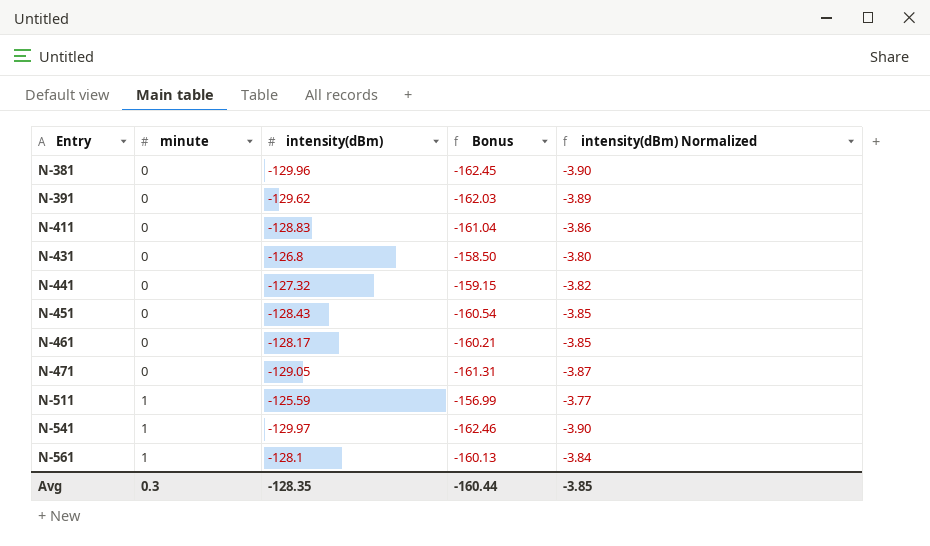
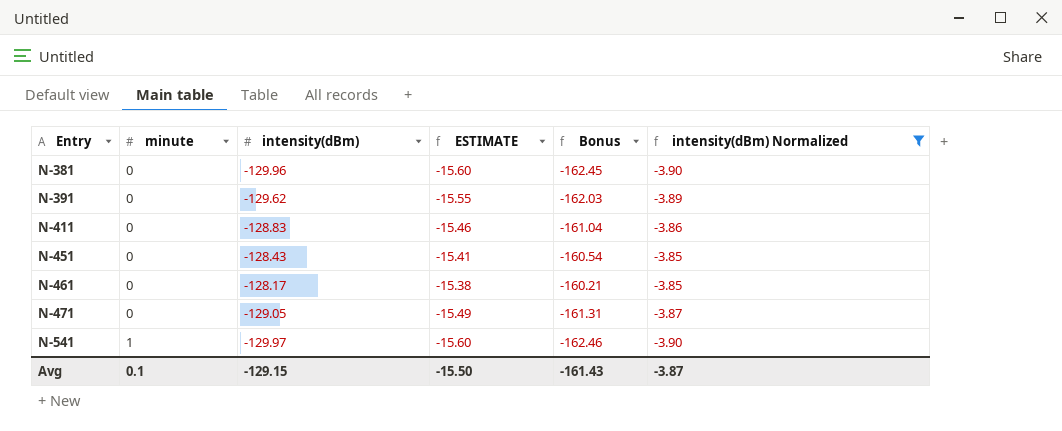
filter: none -> intensity(dBm) Normalized <= -3.85
column ESTIMATE | formula: none -> [intensity(dBm)] * 0.12
Avg | minute: 0.3 -> 0.1
Avg | intensity(dBm): -128.35 -> -129.15
Avg | Bonus: -160.44 -> -161.43
Avg | intensity(dBm) Normalized: -3.85 -> -3.87

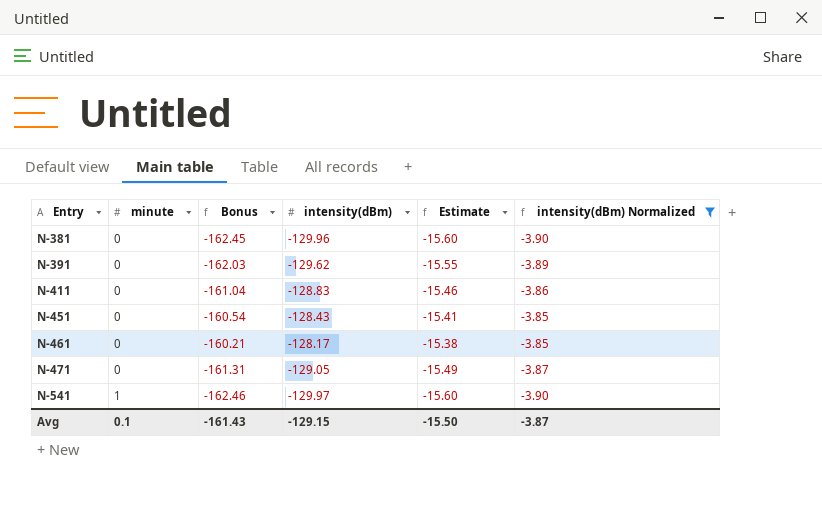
column Bonus | position: 5 -> 3
column name: ESTIMATE -> Estimate

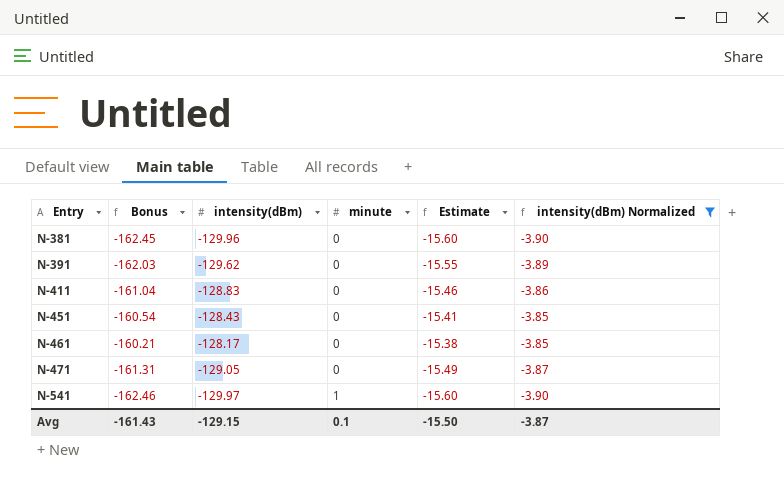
column minute | position: 2 -> 4

